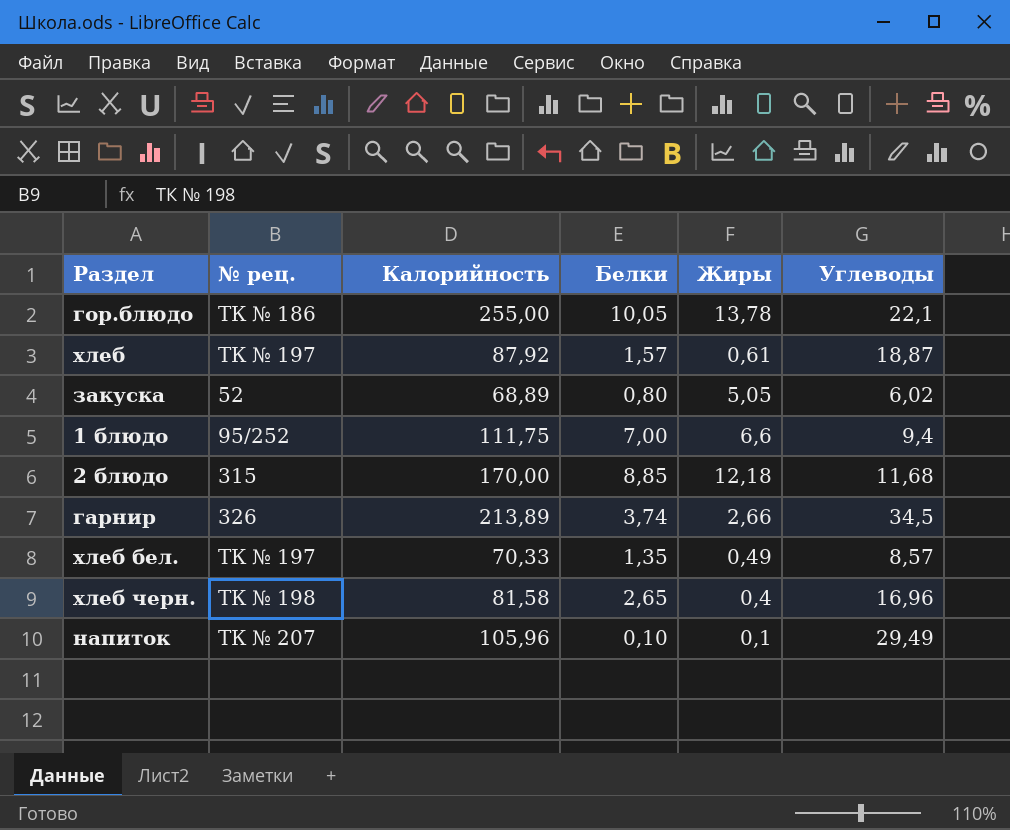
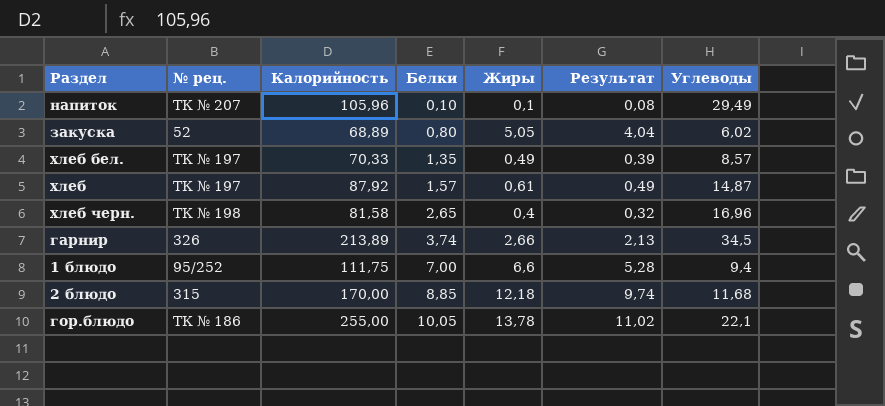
row order: none -> Белки ascending
column Результат | formula: none -> [Жиры] * 0,8
хлеб | Углеводы: 18,87 -> 14,87

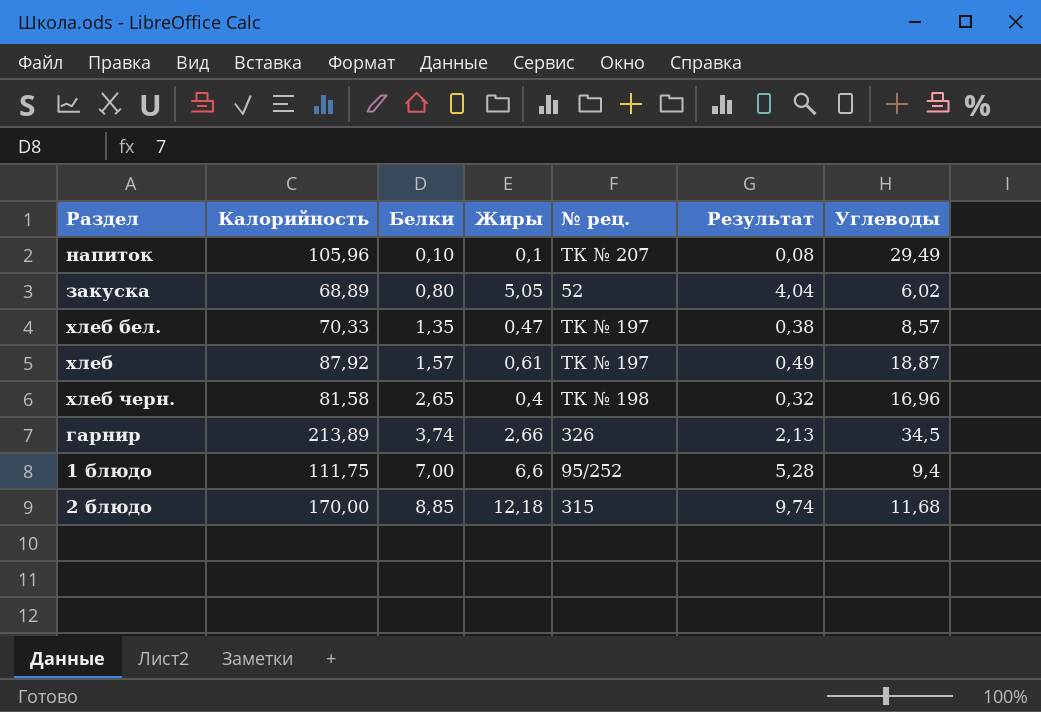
column № рец. | position: 2 -> 5
row гор.блюдо: ТК № 186 | 255,00 | 10,05 | 13,78 | 11,02 | 22,1 -> none
хлеб бел. | Жиры: 0,49 -> 0,47
хлеб бел. | Результат: 0,39 -> 0,38
хлеб | Углеводы: 14,87 -> 18,87

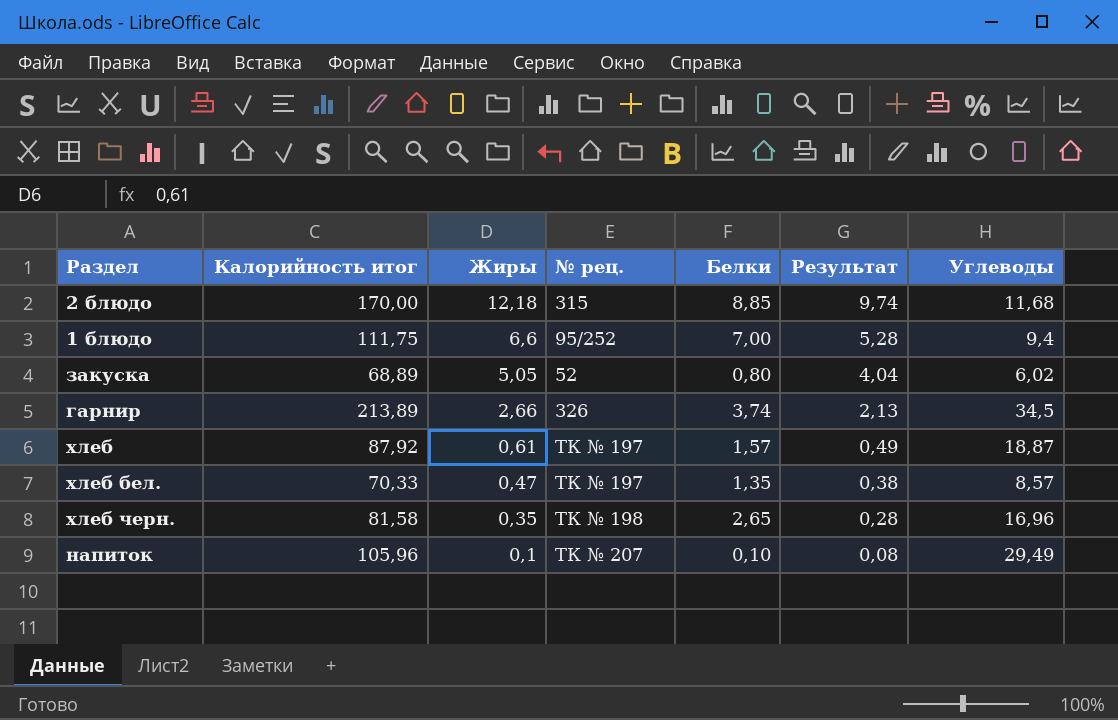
row order: Белки ascending -> Жиры descending
column name: Калорийность -> Калорийность итог
column Белки | position: 3 -> 5
хлеб черн. | Жиры: 0,4 -> 0,35
хлеб черн. | Результат: 0,32 -> 0,28

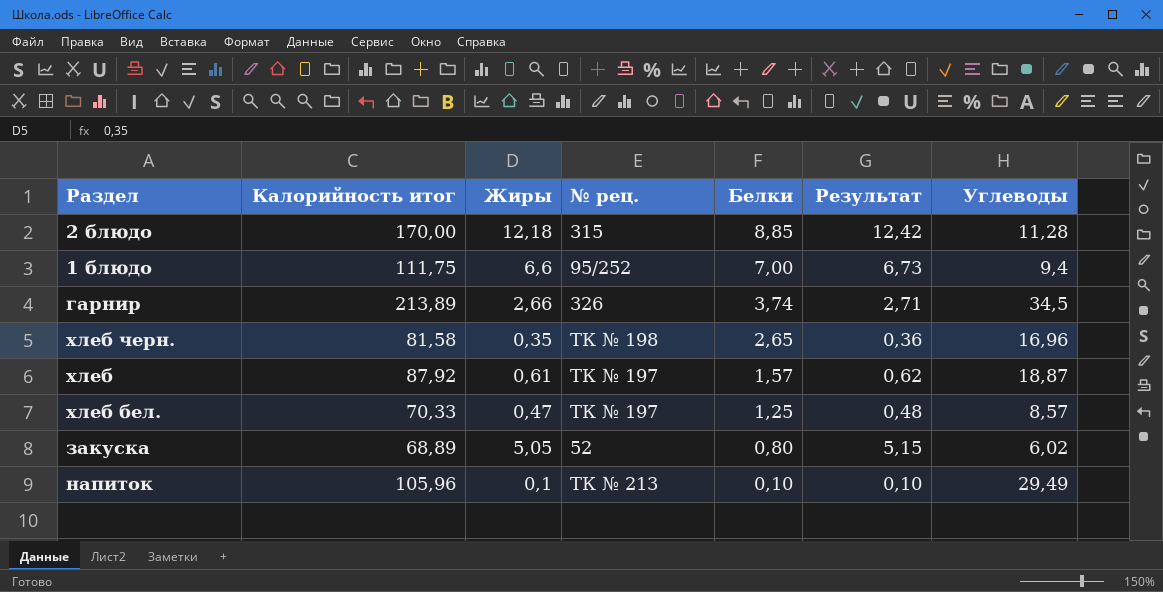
row order: Жиры descending -> Белки descending
column Результат | formula: [Жиры] * 0,8 -> [Жиры] * 1,02
2 блюдо | Углеводы: 11,68 -> 11,28
хлеб бел. | Белки: 1,35 -> 1,25
напиток | № рец.: ТК № 207 -> ТК № 213

